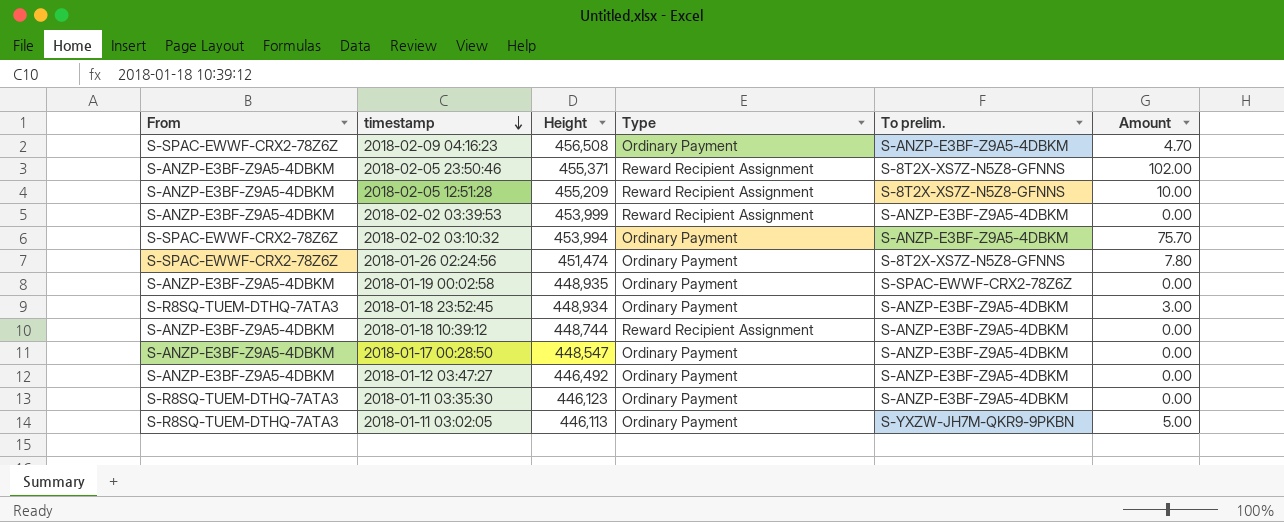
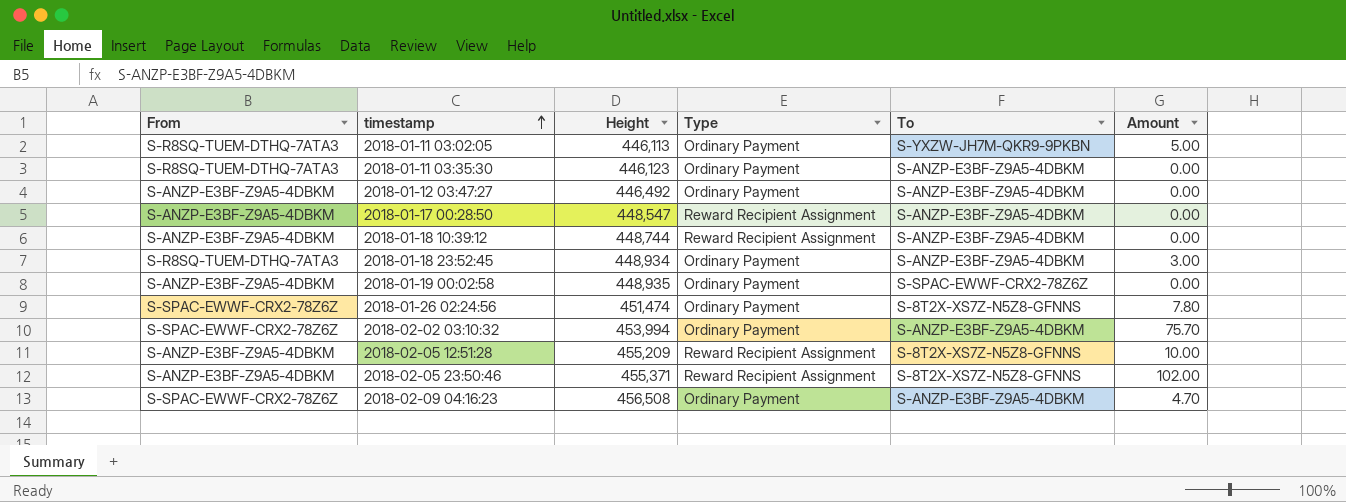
row order: timestamp descending -> timestamp ascending
column name: To prelim. -> To
row 2018-02-02 03:39:53: S-ANZP-E3BF-Z9A5-4DBKM | 453,999 | Reward Recipient Assignment | S-ANZP-E3BF-Z9A5-4DBKM | 0.00 -> none
2018-01-17 00:28:50 | Type: Ordinary Payment -> Reward Recipient Assignment

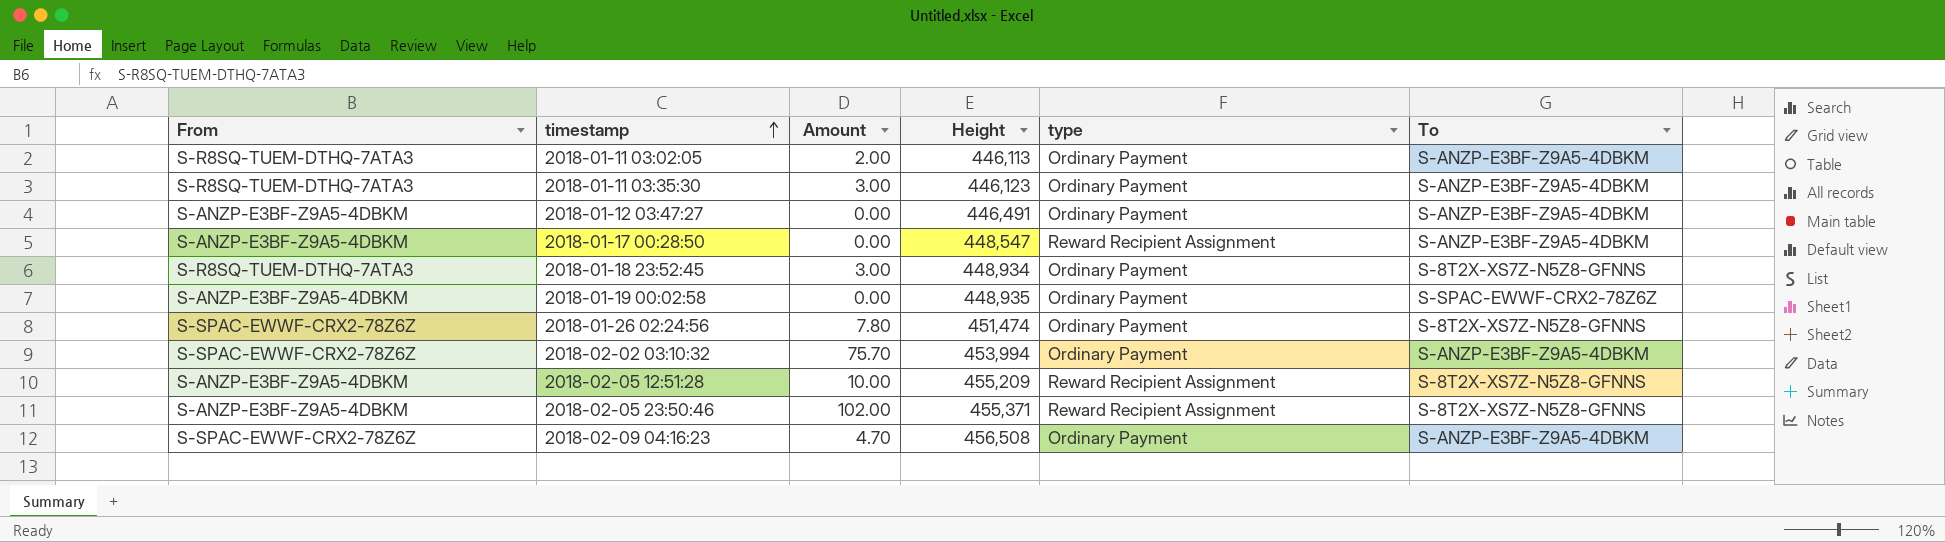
column Amount | position: 6 -> 3
column name: Type -> type
row 2018-01-18 10:39:12: S-ANZP-E3BF-Z9A5-4DBKM | 448,744 | Reward Recipient Assignment | S-ANZP-E3BF-Z9A5-4DBKM | 0.00 -> none
2018-01-11 03:02:05 | Amount: 5.00 -> 2.00
2018-01-11 03:02:05 | To: S-YXZW-JH7M-QKR9-9PKBN -> S-ANZP-E3BF-Z9A5-4DBKM
2018-01-11 03:35:30 | Amount: 0.00 -> 3.00
2018-01-12 03:47:27 | Height: 446,492 -> 446,491
2018-01-18 23:52:45 | To: S-ANZP-E3BF-Z9A5-4DBKM -> S-8T2X-XS7Z-N5Z8-GFNNS

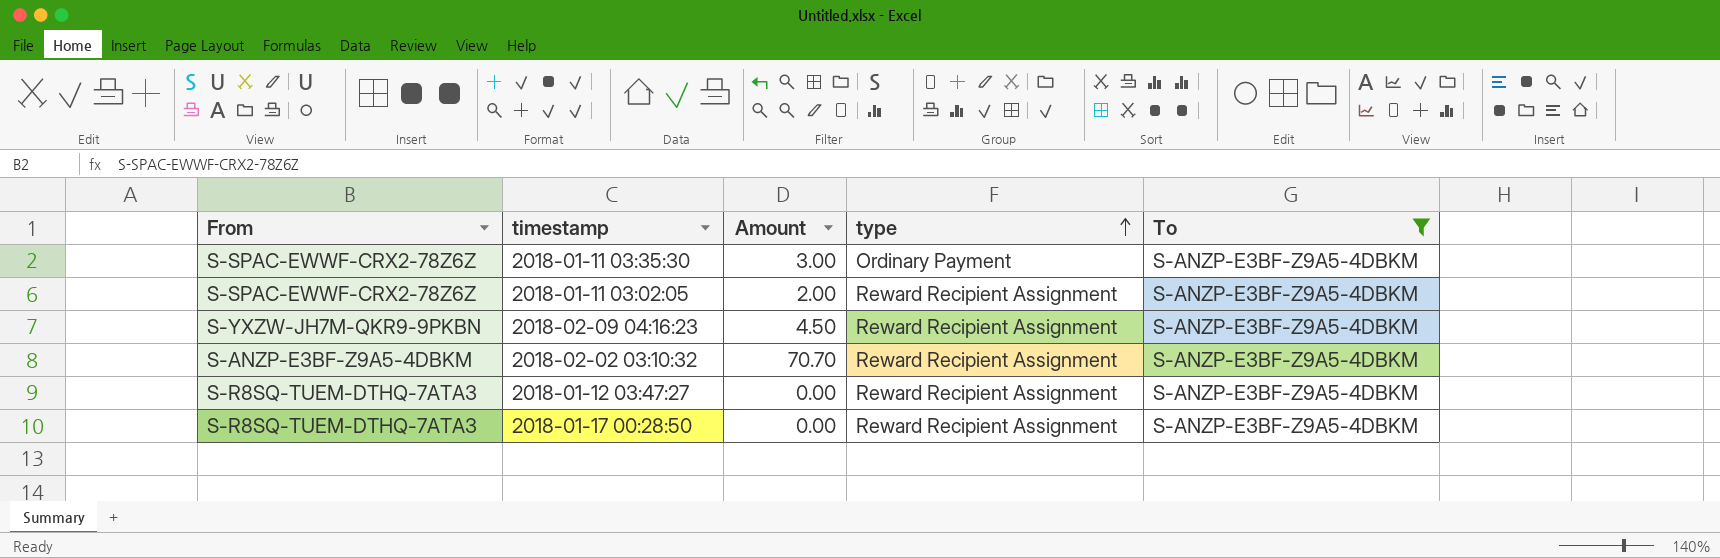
filter: none -> To = S-ANZP-E3BF-Z9A5-4DBKM
row order: timestamp ascending -> type ascending
column Height | position: 4 -> none
2018-01-11 03:35:30 | From: S-R8SQ-TUEM-DTHQ-7ATA3 -> S-SPAC-EWWF-CRX2-78Z6Z
2018-01-11 03:02:05 | From: S-R8SQ-TUEM-DTHQ-7ATA3 -> S-SPAC-EWWF-CRX2-78Z6Z
2018-01-11 03:02:05 | type: Ordinary Payment -> Reward Recipient Assignment
2018-02-09 04:16:23 | From: S-SPAC-EWWF-CRX2-78Z6Z -> S-YXZW-JH7M-QKR9-9PKBN
2018-02-09 04:16:23 | Amount: 4.70 -> 4.50
2018-02-09 04:16:23 | type: Ordinary Payment -> Reward Recipient Assignment
2018-02-02 03:10:32 | From: S-SPAC-EWWF-CRX2-78Z6Z -> S-ANZP-E3BF-Z9A5-4DBKM
2018-02-02 03:10:32 | Amount: 75.70 -> 70.70
2018-02-02 03:10:32 | type: Ordinary Payment -> Reward Recipient Assignment
2018-01-12 03:47:27 | From: S-ANZP-E3BF-Z9A5-4DBKM -> S-R8SQ-TUEM-DTHQ-7ATA3
2018-01-12 03:47:27 | type: Ordinary Payment -> Reward Recipient Assignment
2018-01-17 00:28:50 | From: S-ANZP-E3BF-Z9A5-4DBKM -> S-R8SQ-TUEM-DTHQ-7ATA3

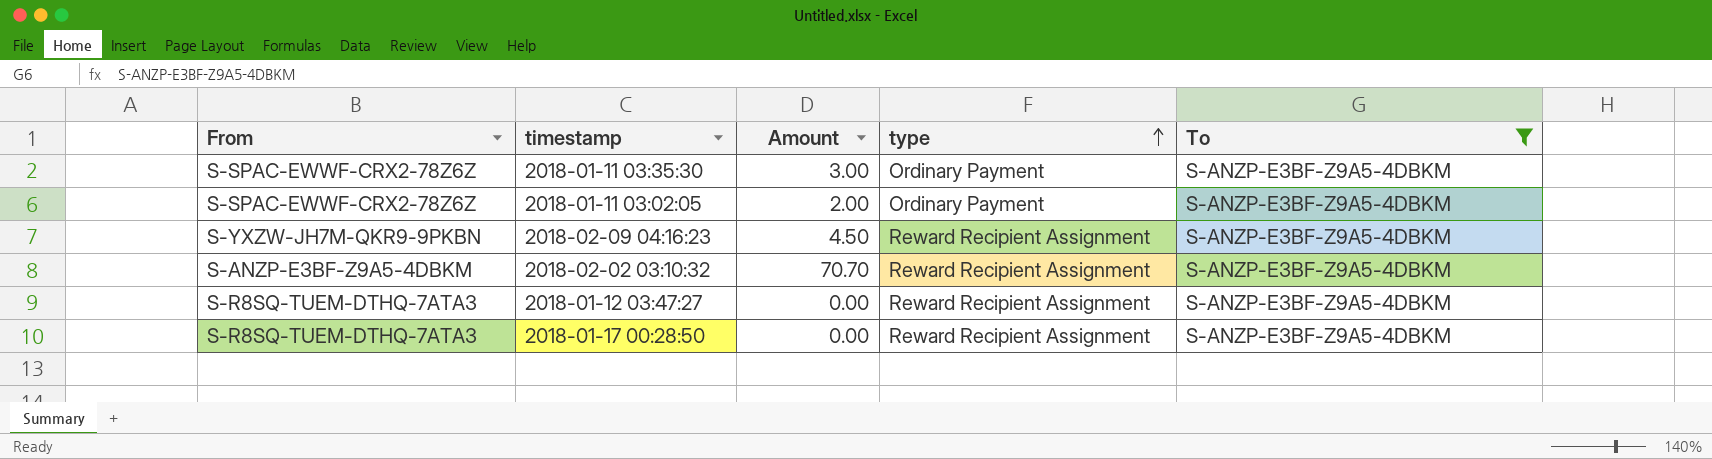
2018-01-11 03:02:05 | type: Reward Recipient Assignment -> Ordinary Payment

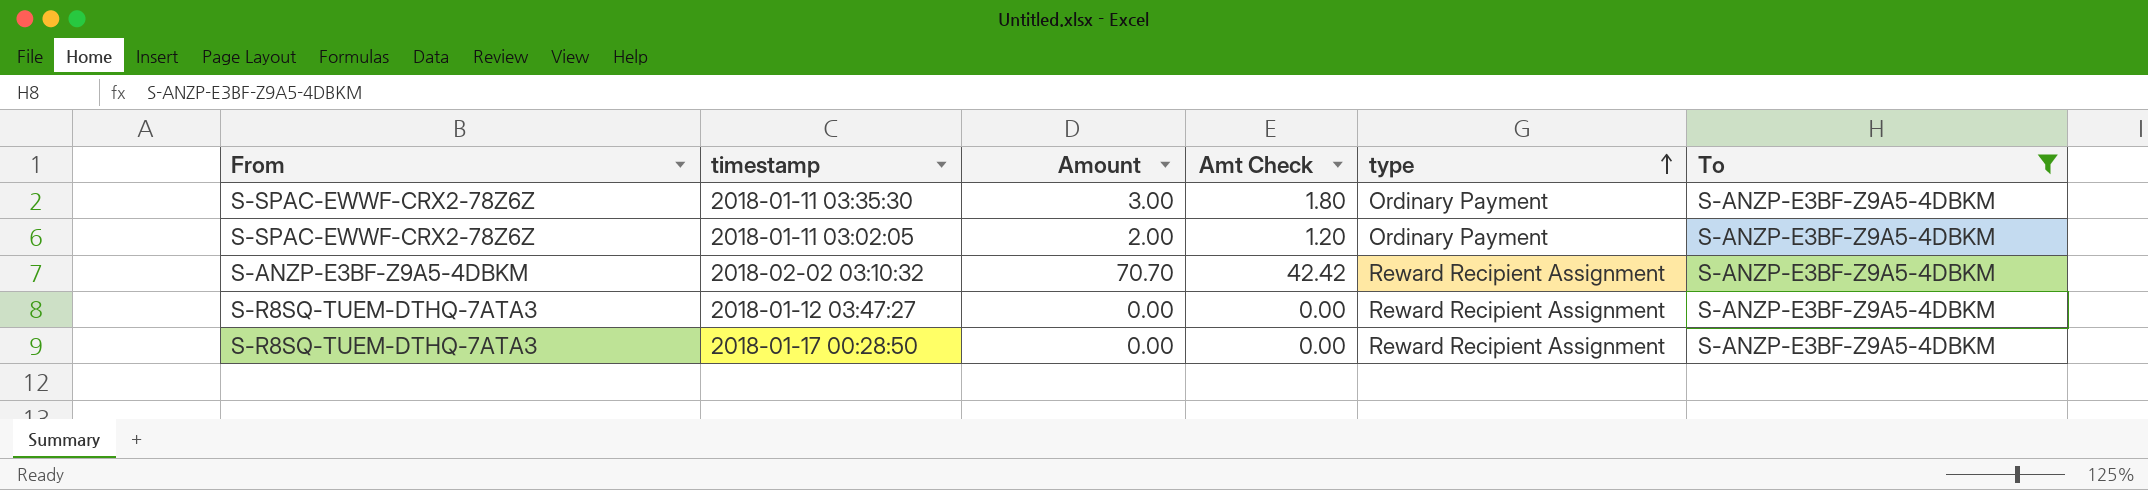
column Amt Check | formula: none -> [Amount] * 0.6
row 2018-02-09 04:16:23: S-YXZW-JH7M-QKR9-9PKBN | 4.50 | Reward Recipient Assignment | S-ANZP-E3BF-Z9A5-4DBKM -> none

